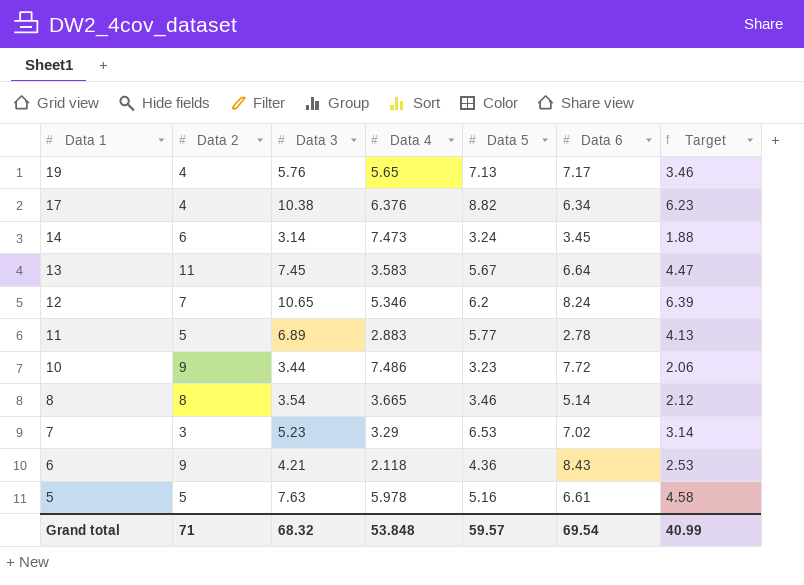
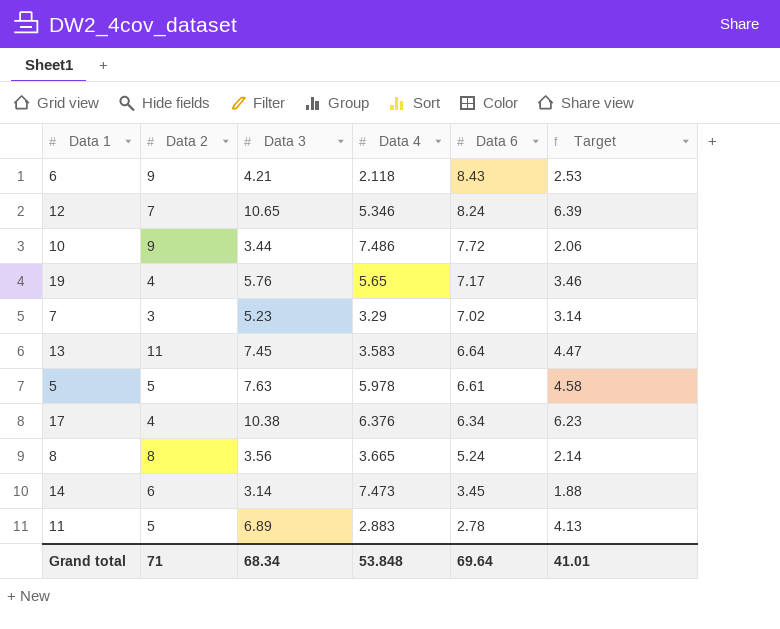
row order: Data 1 descending -> Data 6 descending
column Data 5 | position: 5 -> none
8 | Data 3: 3.54 -> 3.56
8 | Data 6: 5.14 -> 5.24
8 | Target: 2.12 -> 2.14
Grand total | Data 3: 68.32 -> 68.34
Grand total | Data 6: 69.54 -> 69.64
Grand total | Target: 40.99 -> 41.01

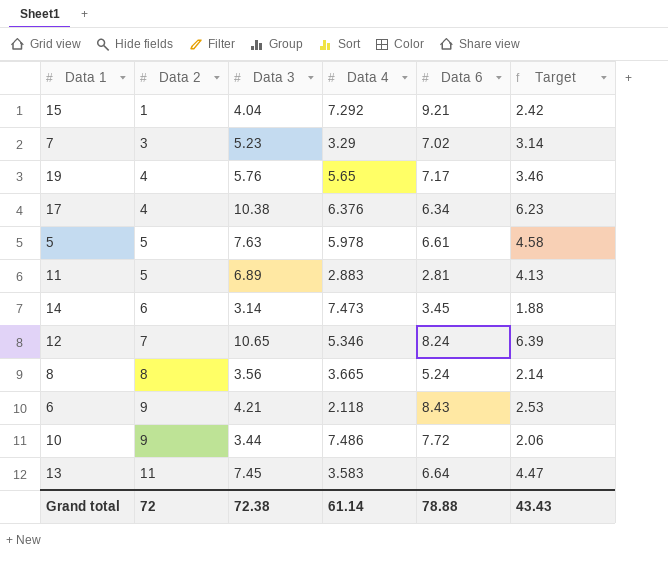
row order: Data 6 descending -> Data 2 ascending
row 15: none -> 1 | 4.04 | 7.292 | 9.21 | 2.42
11 | Data 6: 2.78 -> 2.81
Grand total | Data 2: 71 -> 72
Grand total | Data 3: 68.34 -> 72.38
Grand total | Data 4: 53.848 -> 61.14
Grand total | Data 6: 69.64 -> 78.88
Grand total | Target: 41.01 -> 43.43

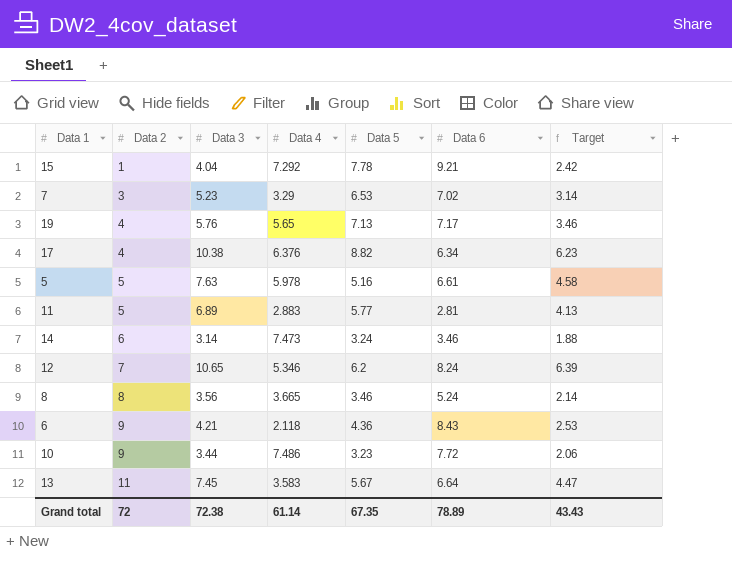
column Data 5 | position: none -> 5
14 | Data 6: 3.45 -> 3.46
Grand total | Data 6: 78.88 -> 78.89

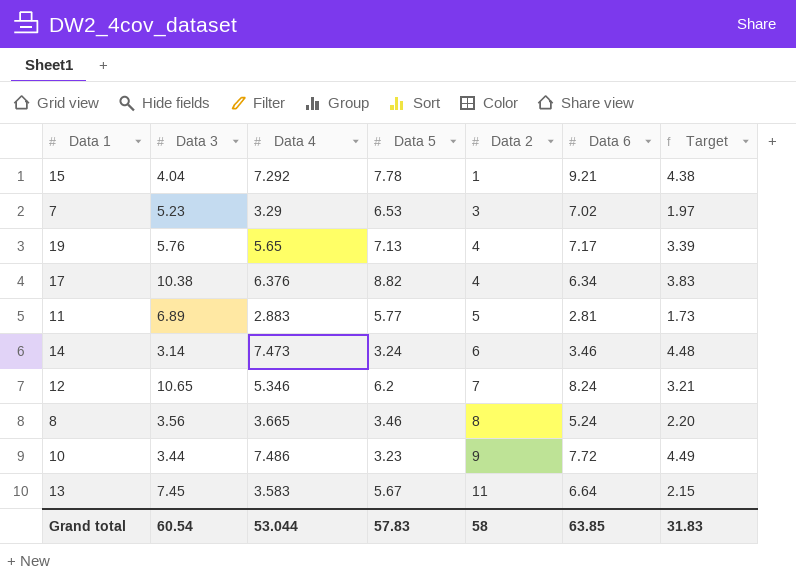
column Data 2 | position: 2 -> 5
column Target | formula: [Data 3] * 0.6 -> [Data 4] * 0.6
row 5: 5 | 7.63 | 5.978 | 5.16 | 6.61 | 4.58 -> none
row 6: 9 | 4.21 | 2.118 | 4.36 | 8.43 | 2.53 -> none
Grand total | Data 3: 72.38 -> 60.54
Grand total | Data 4: 61.14 -> 53.044
Grand total | Data 5: 67.35 -> 57.83
Grand total | Data 2: 72 -> 58
Grand total | Data 6: 78.89 -> 63.85
Grand total | Target: 43.43 -> 31.83

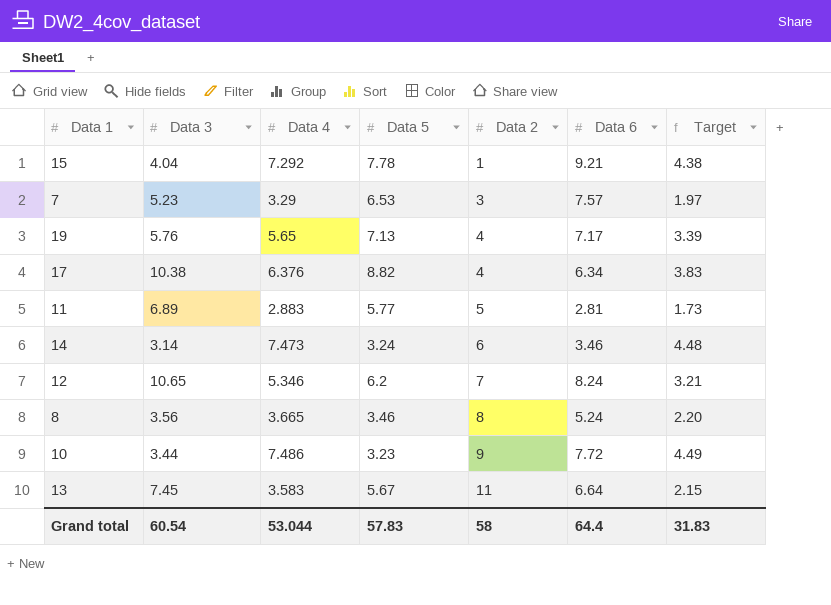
7 | Data 6: 7.02 -> 7.57
Grand total | Data 6: 63.85 -> 64.4

